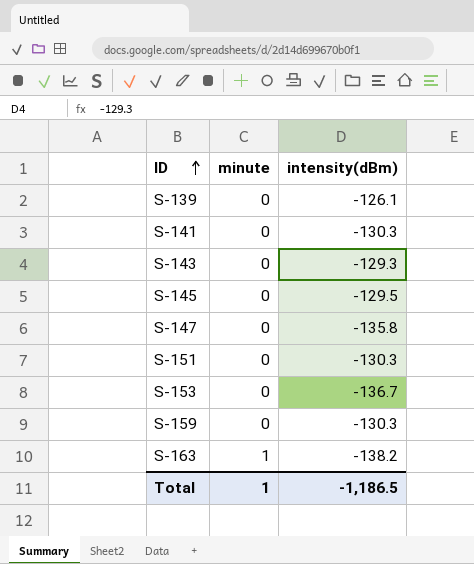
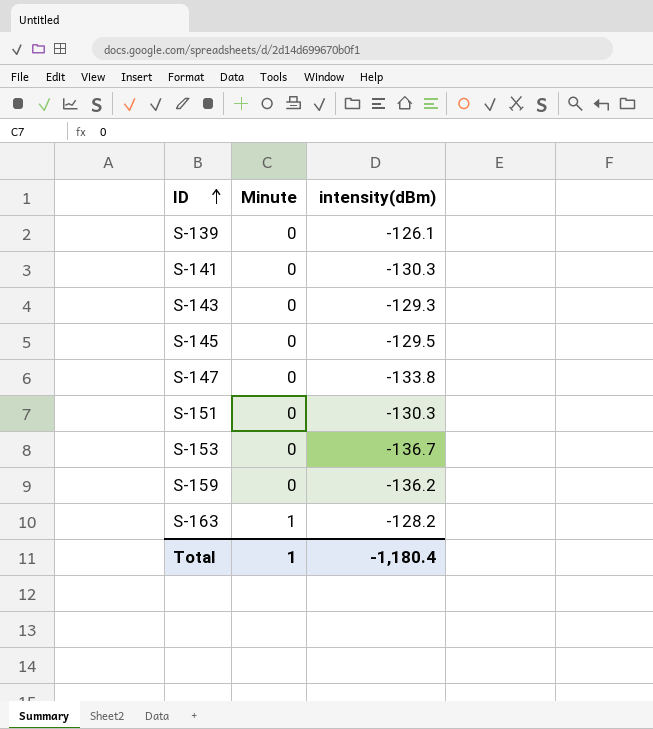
column name: minute -> Minute
S-147 | intensity(dBm): -135.8 -> -133.8
S-159 | intensity(dBm): -130.3 -> -136.2
S-163 | intensity(dBm): -138.2 -> -128.2
Total | intensity(dBm): -1,186.5 -> -1,180.4

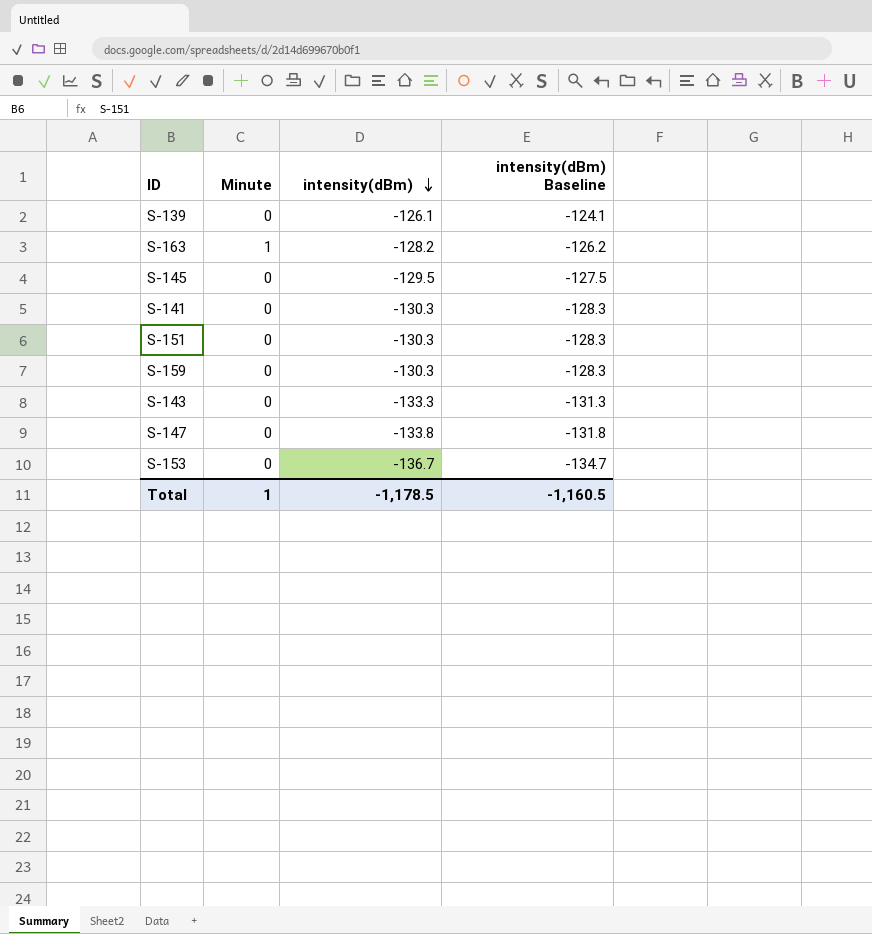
row order: ID ascending -> intensity(dBm) descending
column intensity(dBm) Baseline | formula: none -> [intensity(dBm)] + 2
S-159 | intensity(dBm): -136.2 -> -130.3
S-143 | intensity(dBm): -129.3 -> -133.3
Total | intensity(dBm): -1,180.4 -> -1,178.5

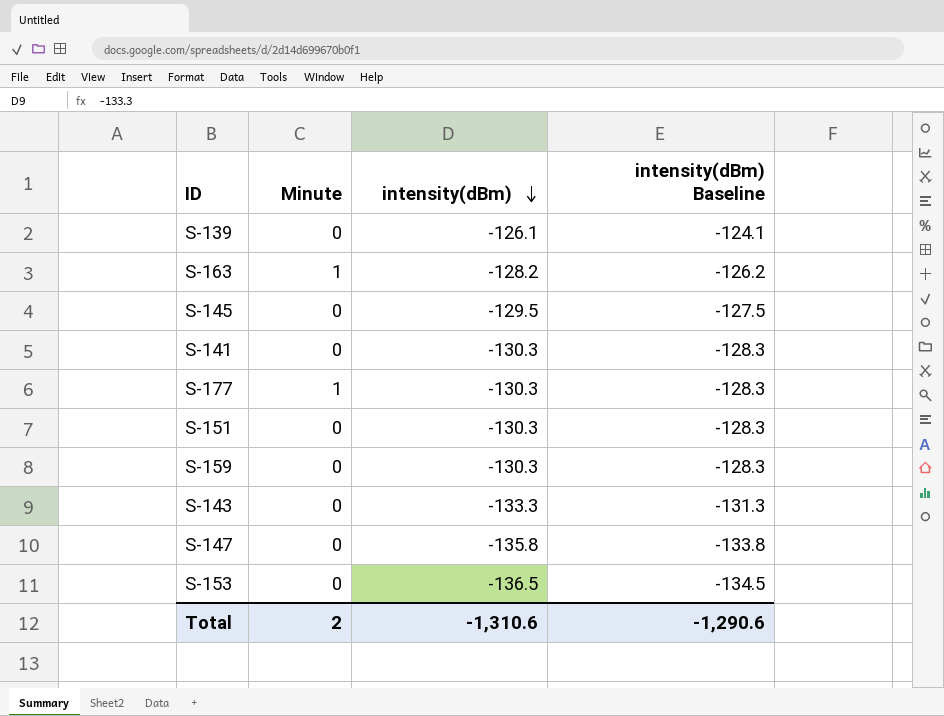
row S-177: none -> 1 | -130.3 | -128.3
S-147 | intensity(dBm): -133.8 -> -135.8
S-147 | intensity(dBm) Baseline: -131.8 -> -133.8
S-153 | intensity(dBm): -136.7 -> -136.5
S-153 | intensity(dBm) Baseline: -134.7 -> -134.5
Total | Minute: 1 -> 2
Total | intensity(dBm): -1,178.5 -> -1,310.6
Total | intensity(dBm) Baseline: -1,160.5 -> -1,290.6

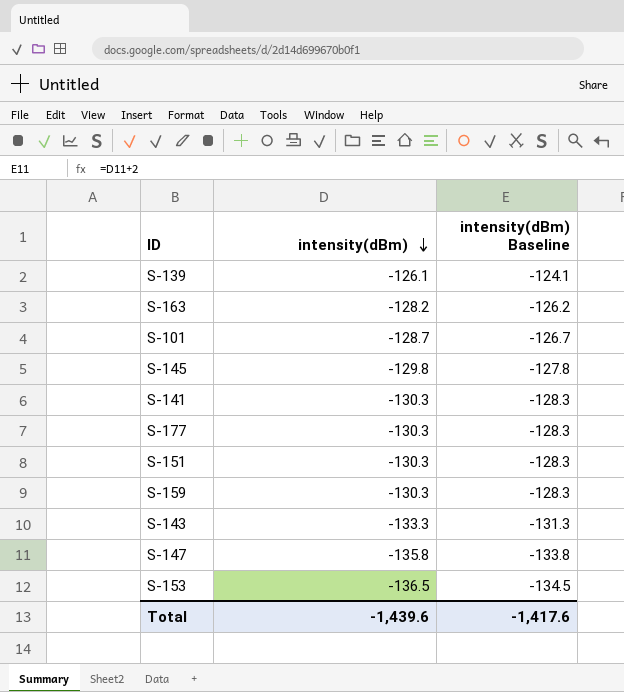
column Minute | position: 2 -> none
row S-101: none -> -128.7 | -126.7
S-145 | intensity(dBm): -129.5 -> -129.8
S-145 | intensity(dBm) Baseline: -127.5 -> -127.8
Total | intensity(dBm): -1,310.6 -> -1,439.6
Total | intensity(dBm) Baseline: -1,290.6 -> -1,417.6

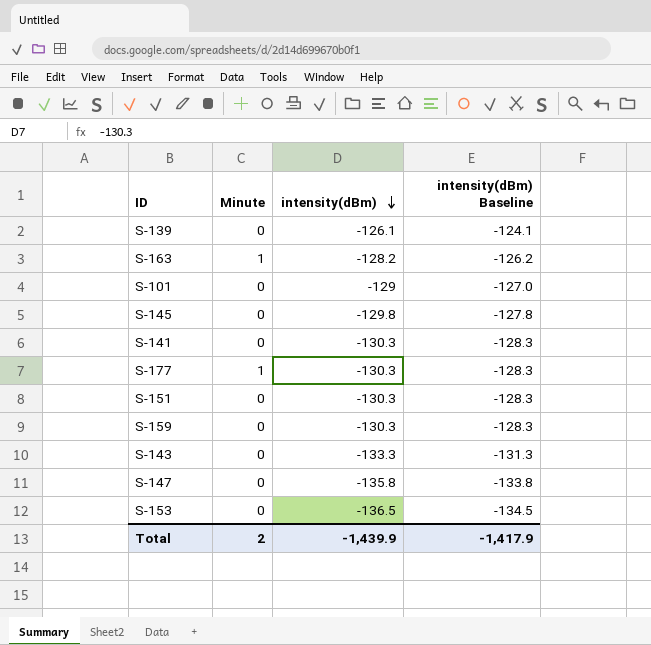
column Minute | position: none -> 2
S-101 | intensity(dBm): -128.7 -> -129
S-101 | intensity(dBm) Baseline: -126.7 -> -127.0
Total | intensity(dBm): -1,439.6 -> -1,439.9
Total | intensity(dBm) Baseline: -1,417.6 -> -1,417.9

